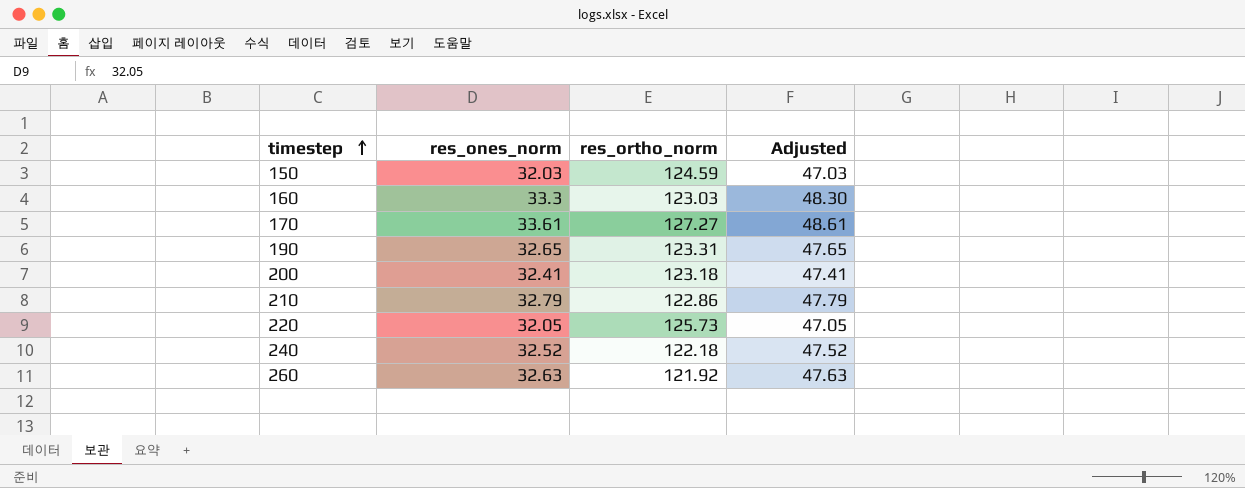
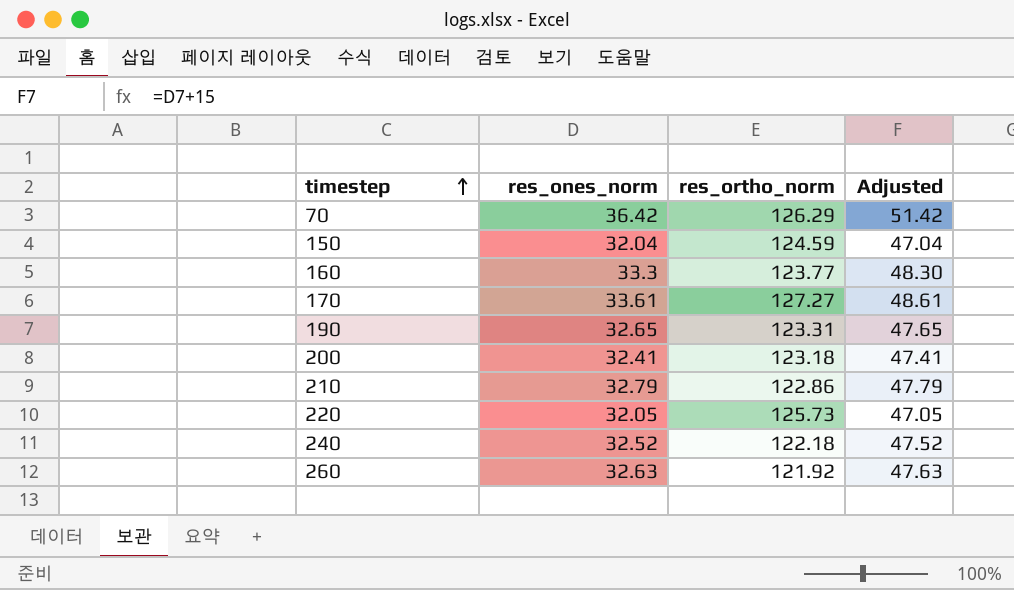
row 70: none -> 36.42 | 126.29 | 51.42
150 | res_ones_norm: 32.03 -> 32.04
150 | Adjusted: 47.03 -> 47.04
160 | res_ortho_norm: 123.03 -> 123.77

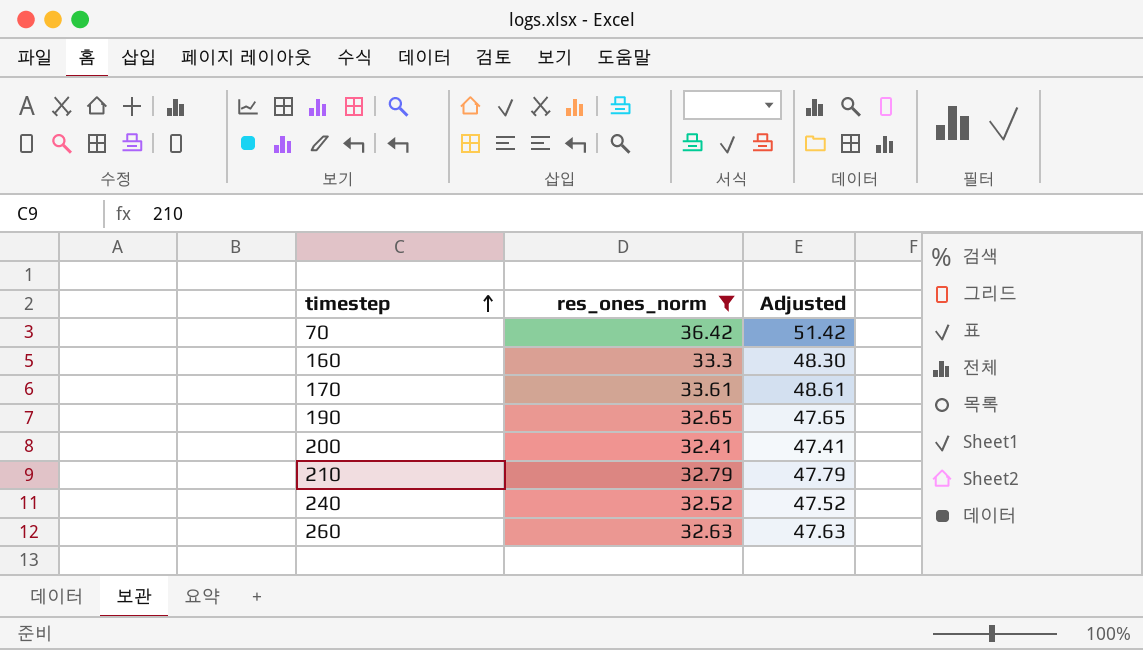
filter: none -> res_ones_norm >= 32.41
column res_ortho_norm | position: 3 -> none

